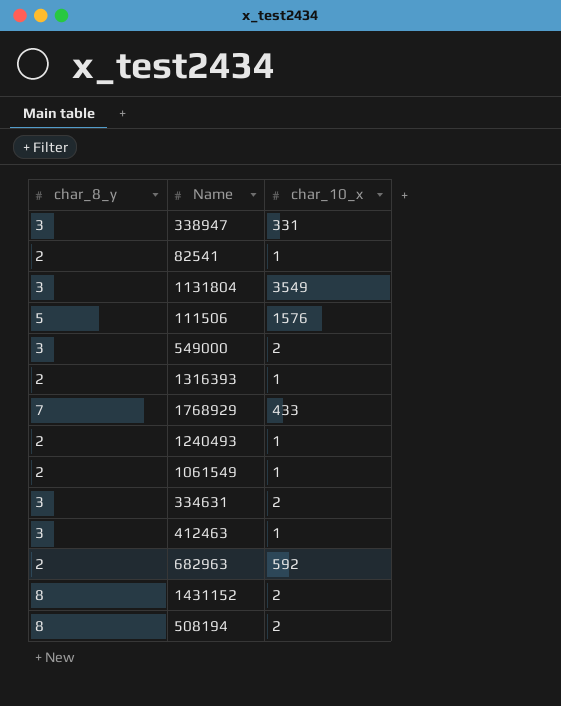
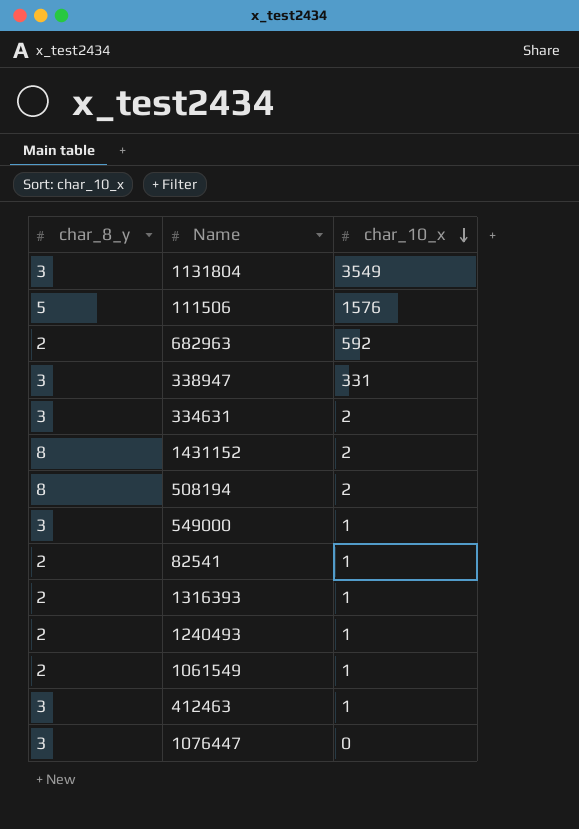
row order: none -> char_10_x descending
row 1768929: 7 | 433 -> none
549000 | char_10_x: 2 -> 1
row 1076447: none -> 3 | 0

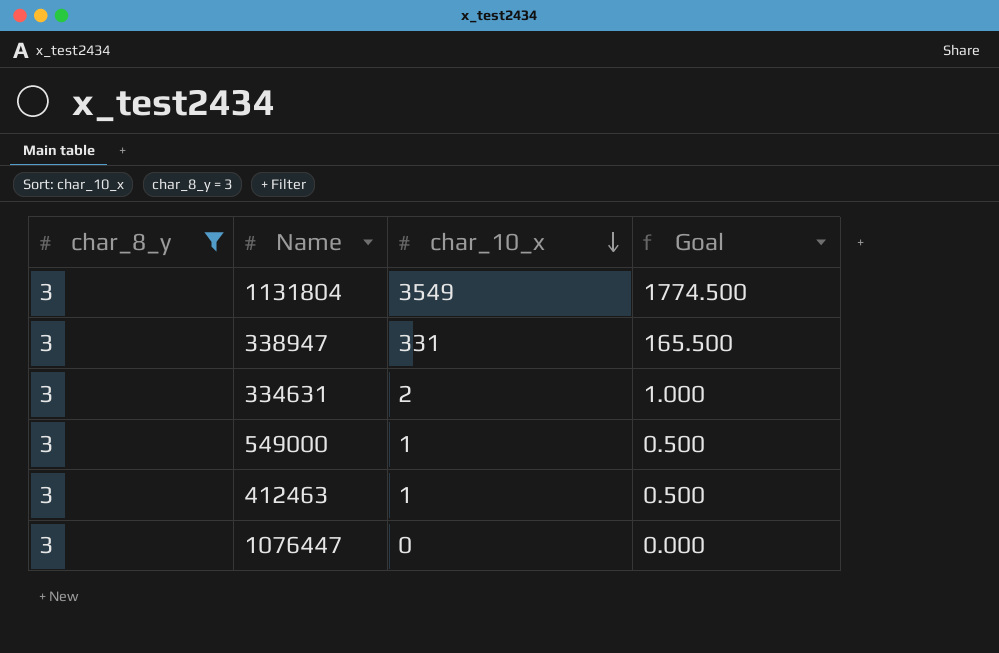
filter: none -> char_8_y = 3
column Goal | formula: none -> [char_10_x] * 0.5

